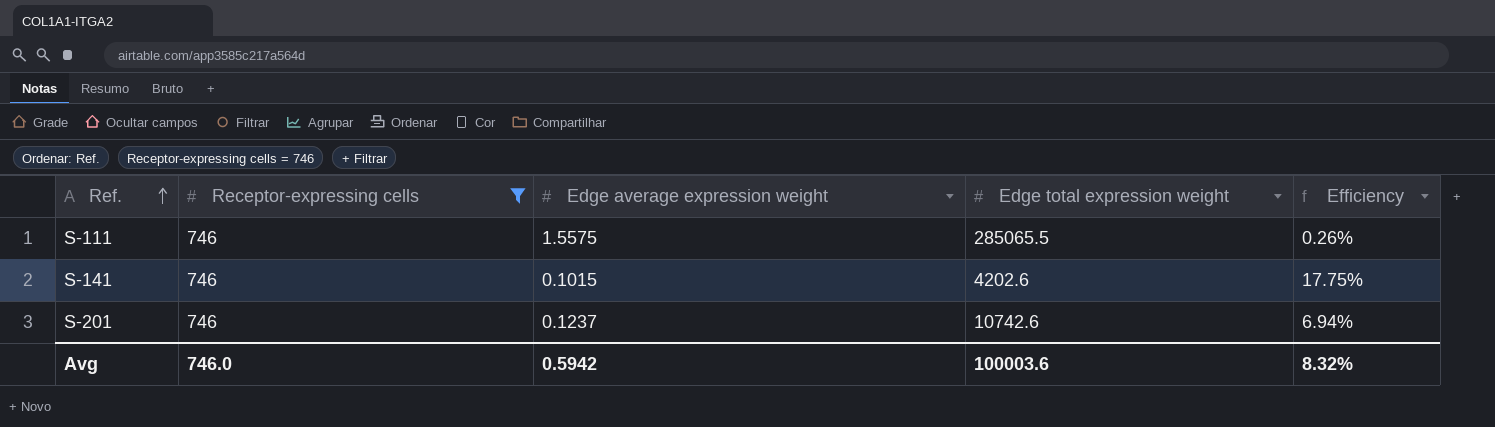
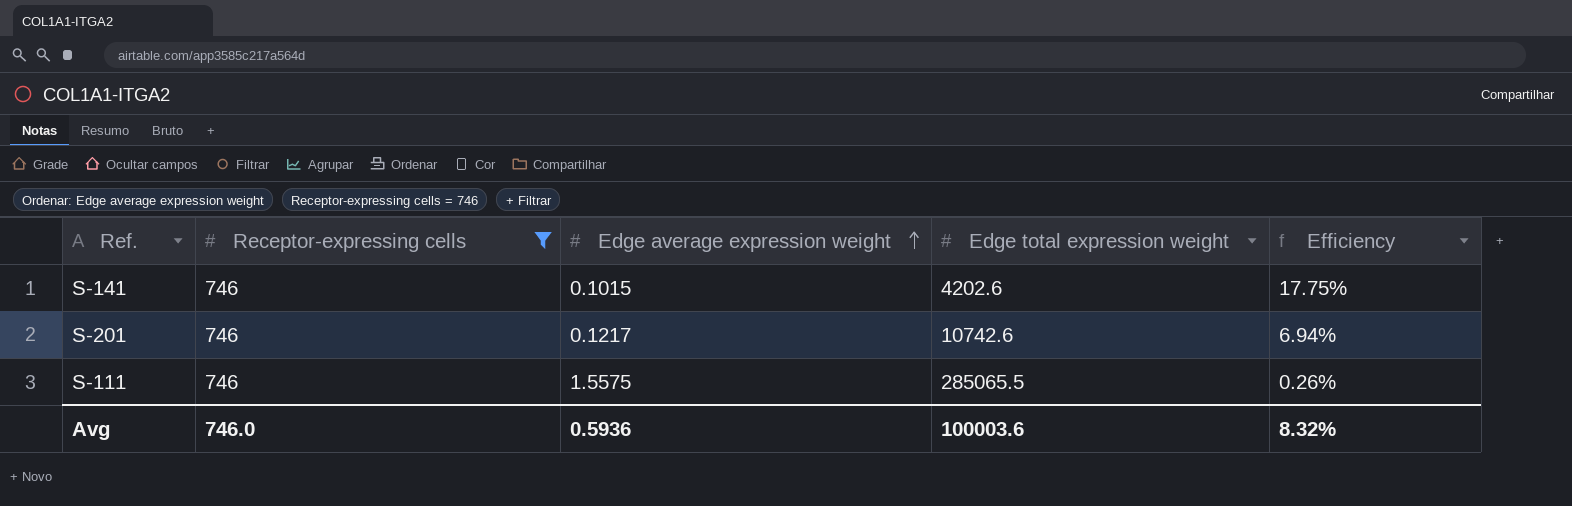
row order: Ref. ascending -> Edge average expression weight ascending
S-201 | Edge average expression weight: 0.1237 -> 0.1217
Avg | Edge average expression weight: 0.5942 -> 0.5936

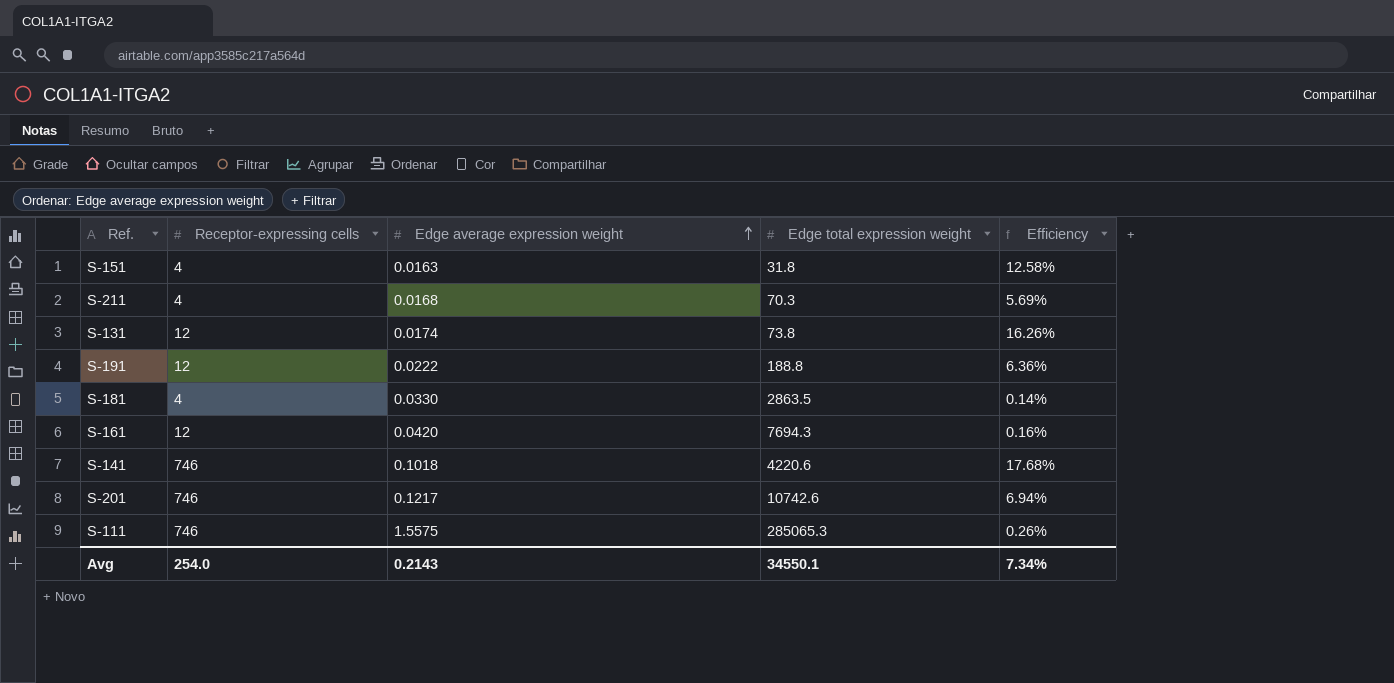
filter: Receptor-expressing cells = 746 -> none
S-141 | Edge average expression weight: 0.1015 -> 0.1018
S-141 | Edge total expression weight: 4202.6 -> 4220.6
S-141 | Efficiency: 17.75% -> 17.68%
S-111 | Edge total expression weight: 285065.5 -> 285065.3
Avg | Receptor-expressing cells: 746.0 -> 254.0
Avg | Edge average expression weight: 0.5936 -> 0.2143
Avg | Edge total expression weight: 100003.6 -> 34550.1
Avg | Efficiency: 8.32% -> 7.34%

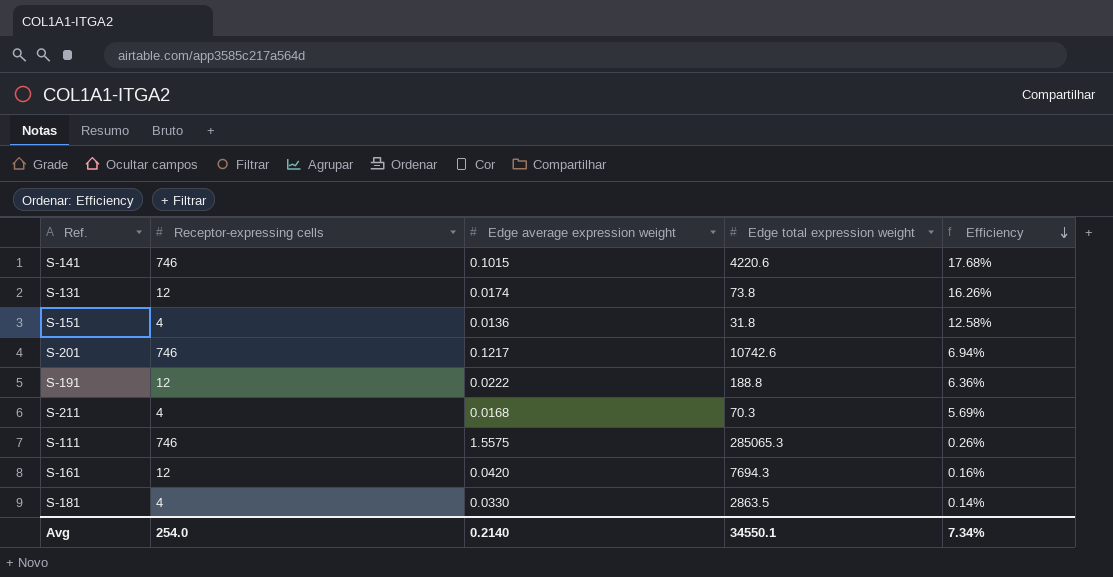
row order: Edge average expression weight ascending -> Efficiency descending
S-141 | Edge average expression weight: 0.1018 -> 0.1015
S-151 | Edge average expression weight: 0.0163 -> 0.0136
Avg | Edge average expression weight: 0.2143 -> 0.2140

